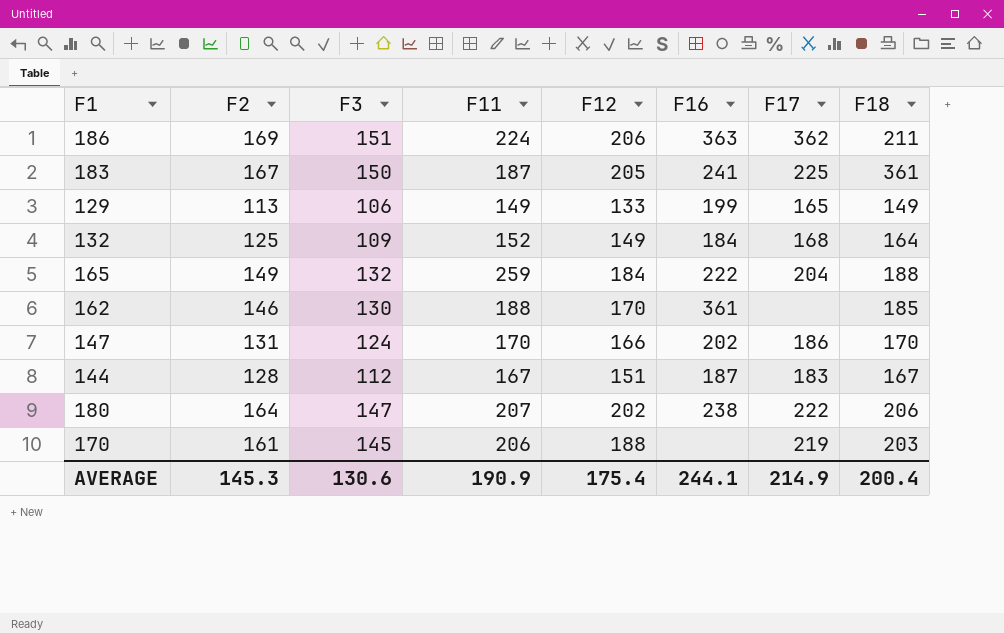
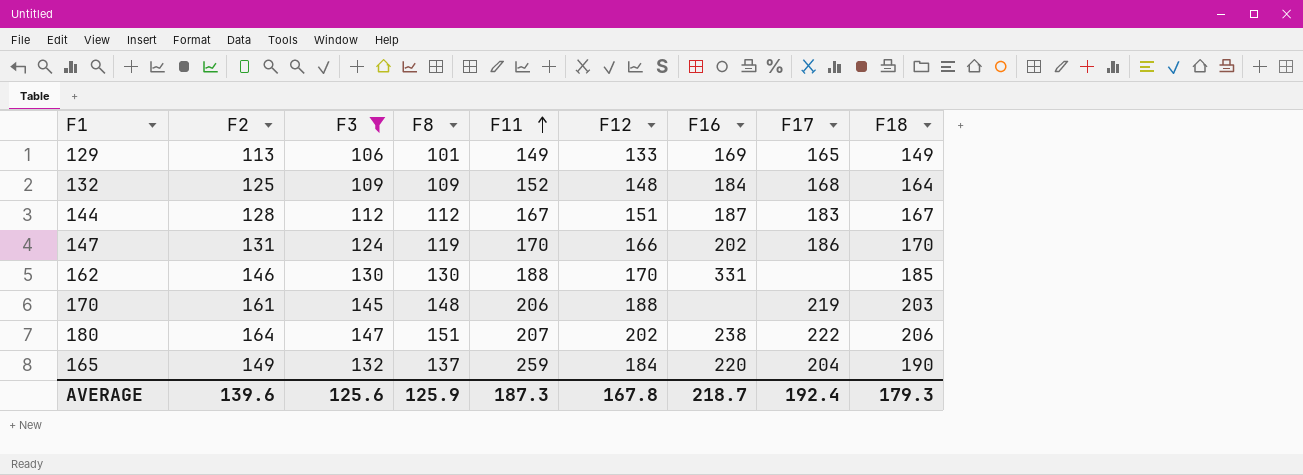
filter: none -> F3 <= 147
row order: none -> F11 ascending
column F8 | position: none -> 4
129 | F16: 199 -> 169
132 | F12: 149 -> 148
162 | F16: 361 -> 331
165 | F16: 222 -> 220
165 | F18: 188 -> 190
AVERAGE | F2: 145.3 -> 139.6
AVERAGE | F3: 130.6 -> 125.6
AVERAGE | F11: 190.9 -> 187.3
AVERAGE | F12: 175.4 -> 167.8
AVERAGE | F16: 244.1 -> 218.7
AVERAGE | F17: 214.9 -> 192.4
AVERAGE | F18: 200.4 -> 179.3

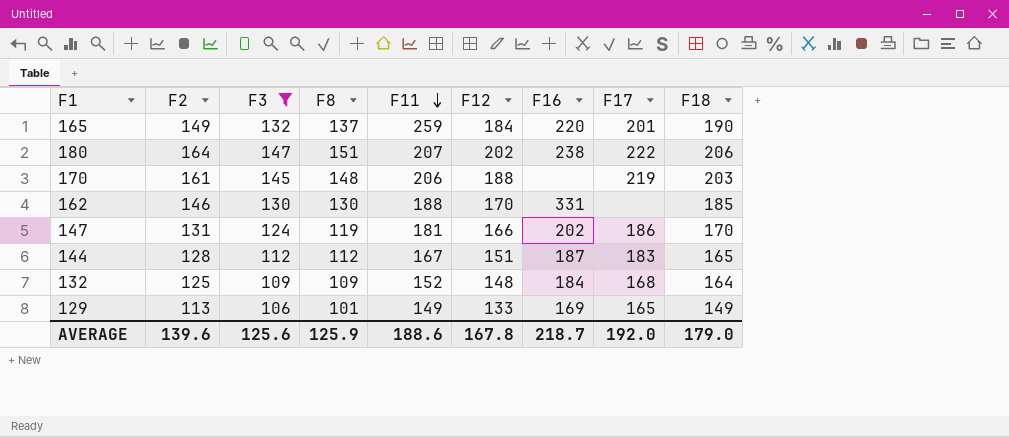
row order: F11 ascending -> F11 descending
165 | F17: 204 -> 201
147 | F11: 170 -> 181
144 | F18: 167 -> 165
AVERAGE | F11: 187.3 -> 188.6
AVERAGE | F17: 192.4 -> 192.0
AVERAGE | F18: 179.3 -> 179.0

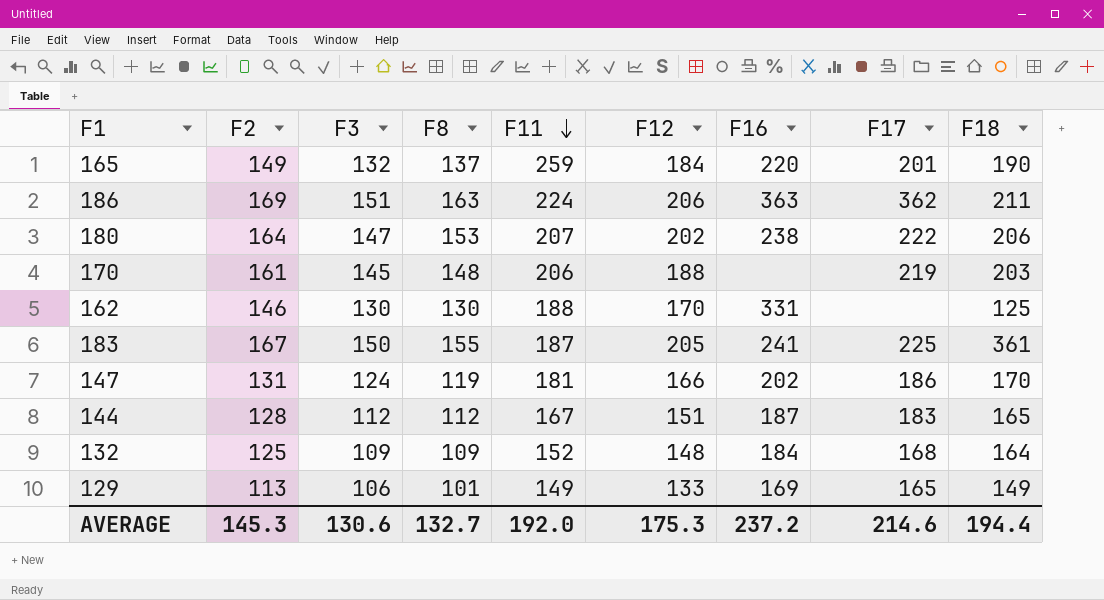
filter: F3 <= 147 -> none
180 | F8: 151 -> 153
162 | F18: 185 -> 125
AVERAGE | F2: 139.6 -> 145.3
AVERAGE | F3: 125.6 -> 130.6
AVERAGE | F8: 125.9 -> 132.7
AVERAGE | F11: 188.6 -> 192.0
AVERAGE | F12: 167.8 -> 175.3
AVERAGE | F16: 218.7 -> 237.2
AVERAGE | F17: 192.0 -> 214.6
AVERAGE | F18: 179.0 -> 194.4

